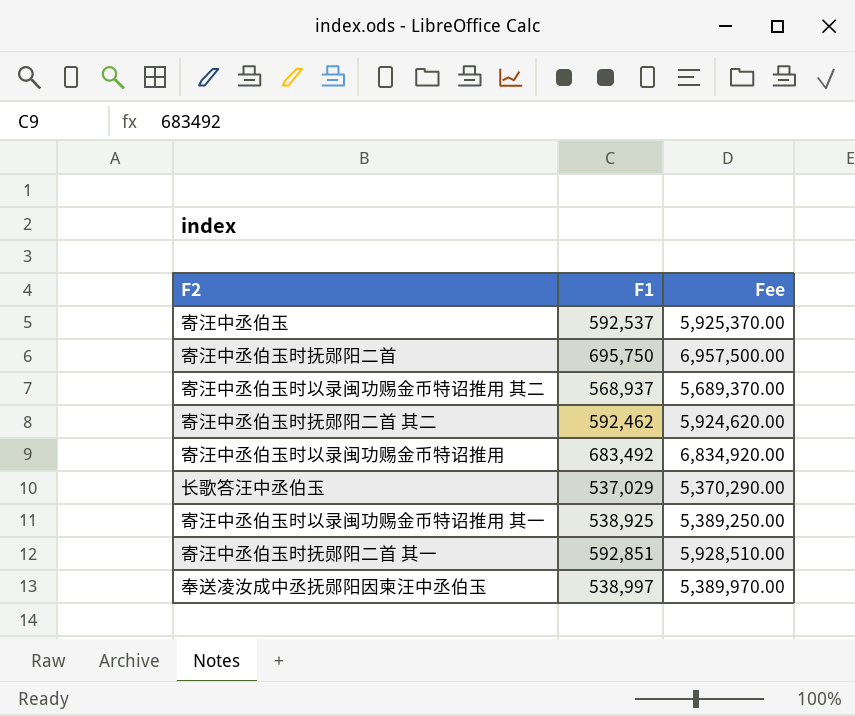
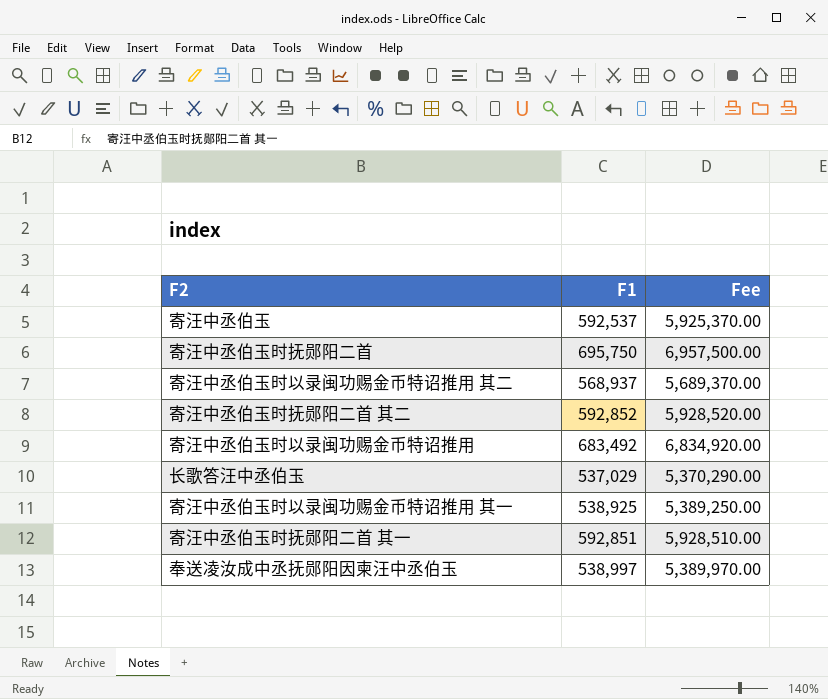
寄汪中丞伯玉时抚郧阳二首 其二 | F1: 592,462 -> 592,852
寄汪中丞伯玉时抚郧阳二首 其二 | Fee: 5,924,620.00 -> 5,928,520.00

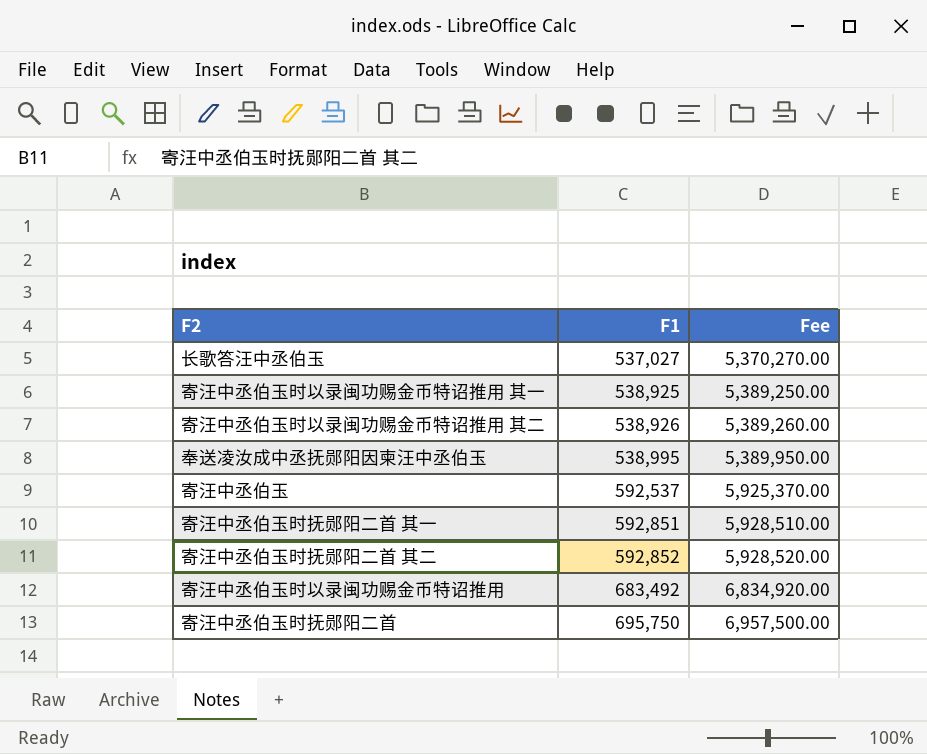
row order: none -> F1 ascending
长歌答汪中丞伯玉 | F1: 537,029 -> 537,027
长歌答汪中丞伯玉 | Fee: 5,370,290.00 -> 5,370,270.00
寄汪中丞伯玉时以录闽功赐金币特诏推用 其二 | F1: 568,937 -> 538,926
寄汪中丞伯玉时以录闽功赐金币特诏推用 其二 | Fee: 5,689,370.00 -> 5,389,260.00
奉送凌汝成中丞抚郧阳因柬汪中丞伯玉 | F1: 538,997 -> 538,995
奉送凌汝成中丞抚郧阳因柬汪中丞伯玉 | Fee: 5,389,970.00 -> 5,389,950.00

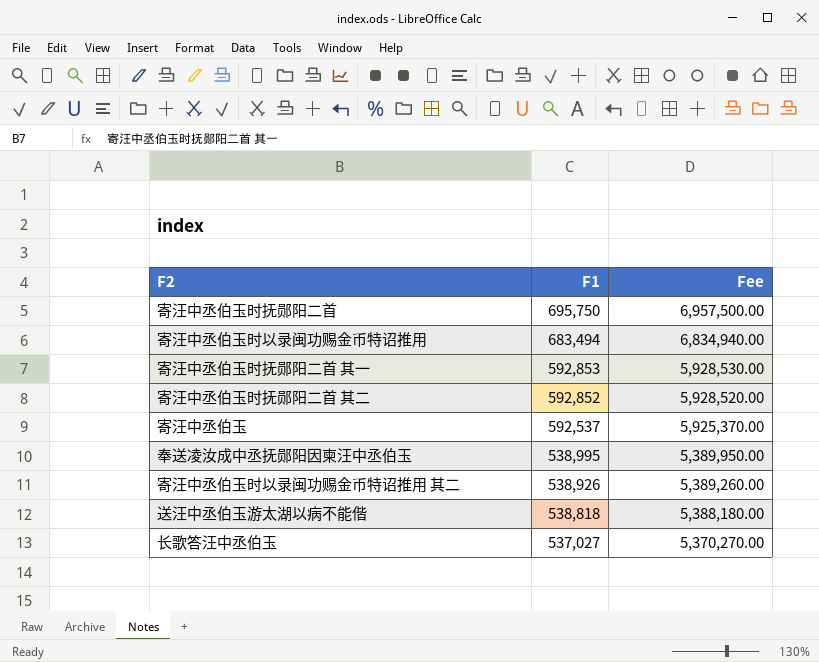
row order: F1 ascending -> F1 descending
row 寄汪中丞伯玉时以录闽功赐金币特诏推用 其一: 538,925 | 5,389,250.00 -> none
寄汪中丞伯玉时以录闽功赐金币特诏推用 | F1: 683,492 -> 683,494
寄汪中丞伯玉时以录闽功赐金币特诏推用 | Fee: 6,834,920.00 -> 6,834,940.00
寄汪中丞伯玉时抚郧阳二首 其一 | F1: 592,851 -> 592,853
寄汪中丞伯玉时抚郧阳二首 其一 | Fee: 5,928,510.00 -> 5,928,530.00
row 送汪中丞伯玉游太湖以病不能偕: none -> 538,818 | 5,388,180.00

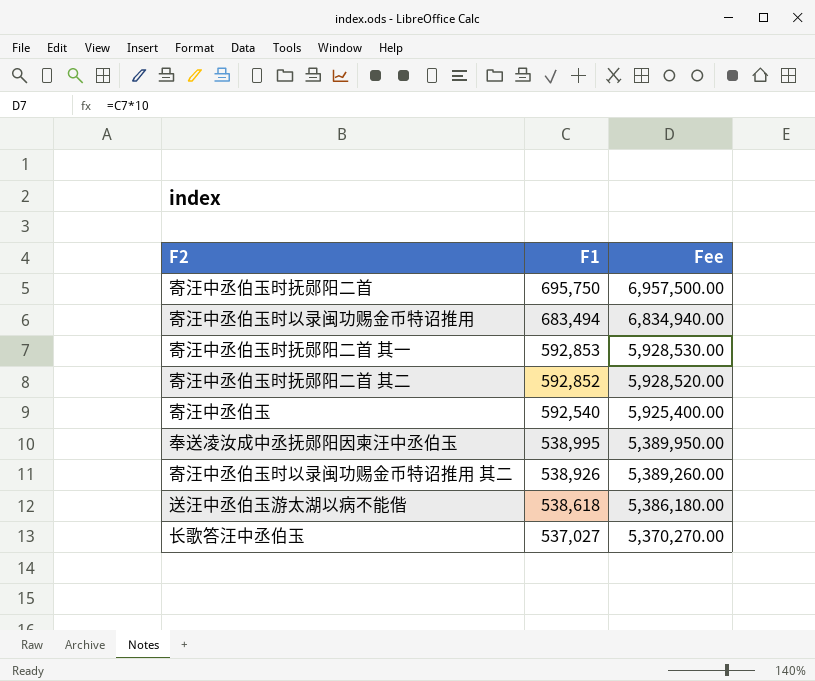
寄汪中丞伯玉 | F1: 592,537 -> 592,540
寄汪中丞伯玉 | Fee: 5,925,370.00 -> 5,925,400.00
送汪中丞伯玉游太湖以病不能偕 | F1: 538,818 -> 538,618
送汪中丞伯玉游太湖以病不能偕 | Fee: 5,388,180.00 -> 5,386,180.00

